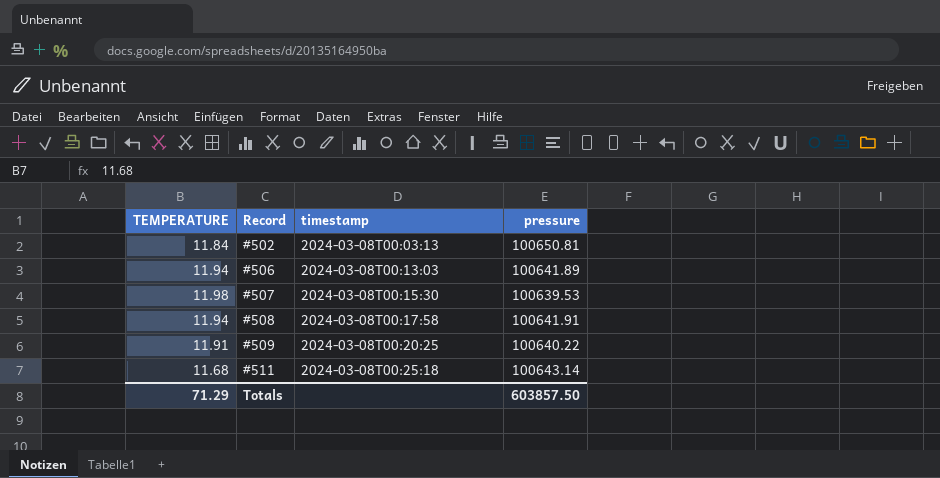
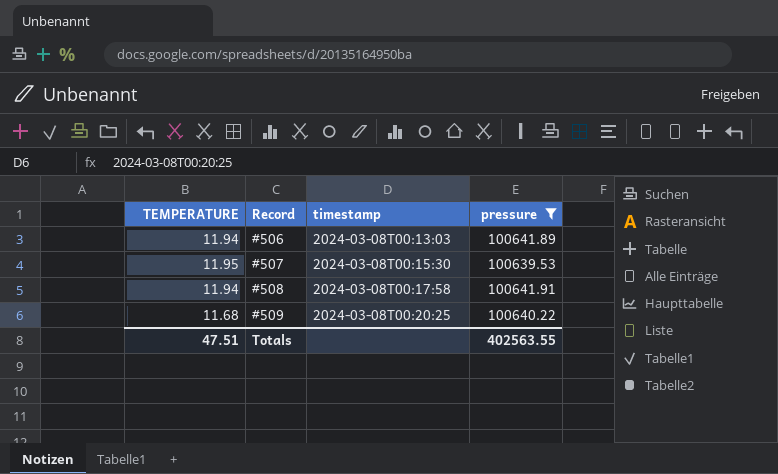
filter: none -> pressure <= 100641.91
#507 | TEMPERATURE: 11.98 -> 11.95
#509 | TEMPERATURE: 11.91 -> 11.68
Totals | TEMPERATURE: 71.29 -> 47.51
Totals | pressure: 603857.50 -> 402563.55

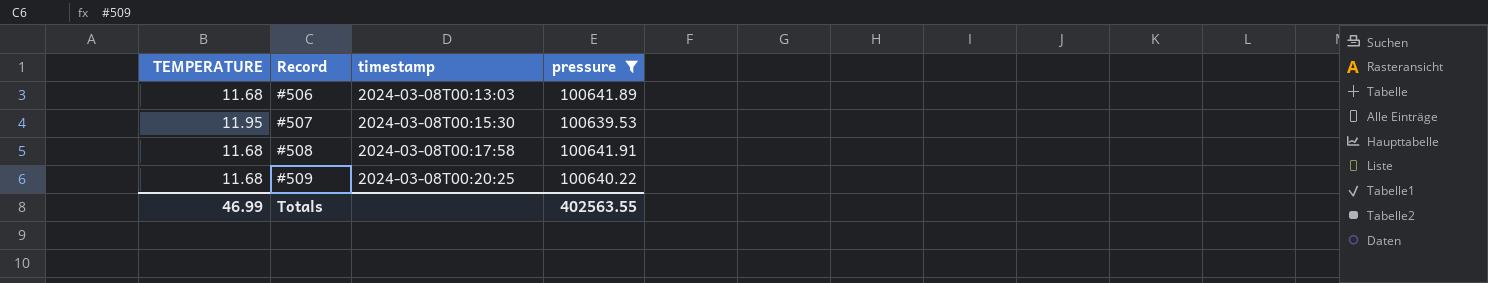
#506 | TEMPERATURE: 11.94 -> 11.68
#508 | TEMPERATURE: 11.94 -> 11.68
Totals | TEMPERATURE: 47.51 -> 46.99

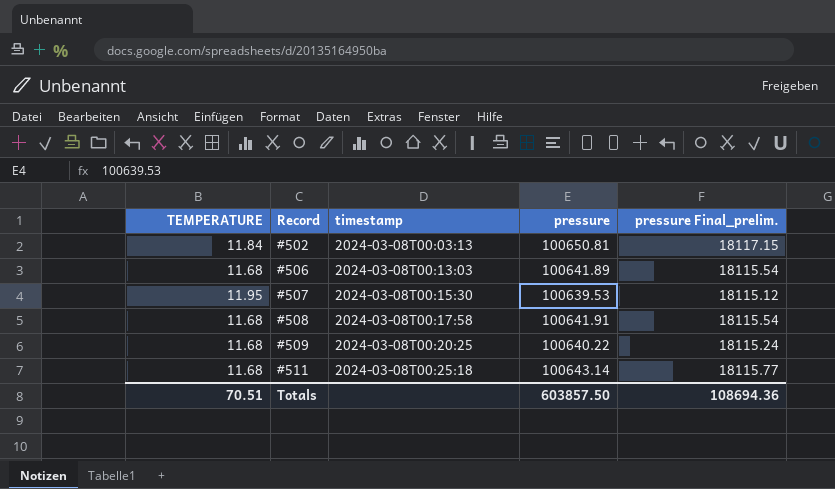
filter: pressure <= 100641.91 -> none
column pressure Final_prelim. | formula: none -> [pressure] * 0.18
Totals | TEMPERATURE: 46.99 -> 70.51
Totals | pressure: 402563.55 -> 603857.50

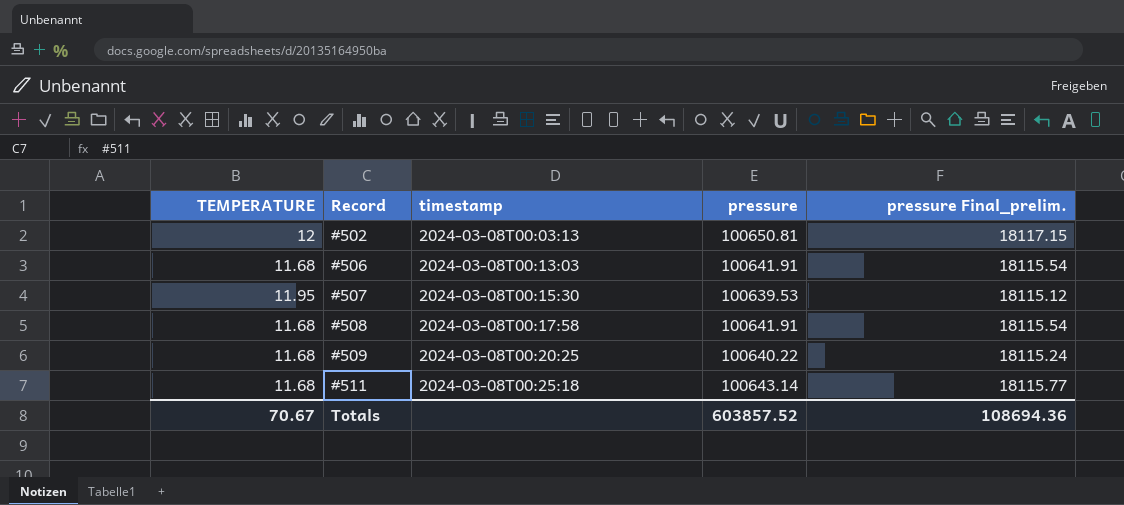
#502 | TEMPERATURE: 11.84 -> 12
#506 | pressure: 100641.89 -> 100641.91
Totals | TEMPERATURE: 70.51 -> 70.67
Totals | pressure: 603857.50 -> 603857.52

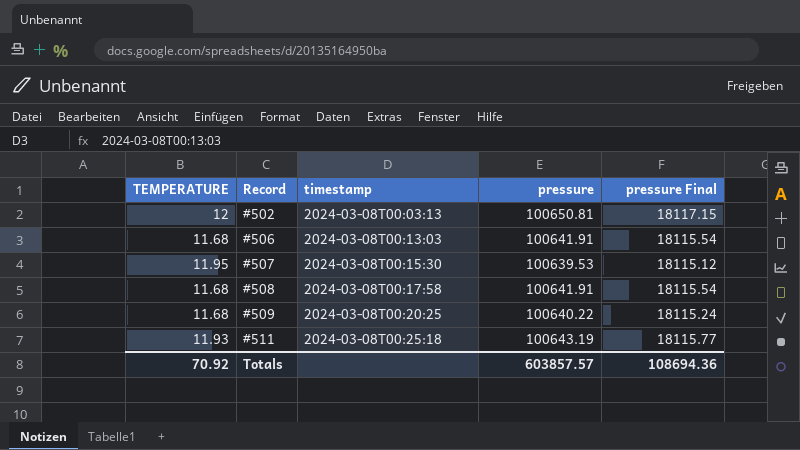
column name: pressure Final_prelim. -> pressure Final
#511 | TEMPERATURE: 11.68 -> 11.93
#511 | pressure: 100643.14 -> 100643.19
Totals | TEMPERATURE: 70.67 -> 70.92
Totals | pressure: 603857.52 -> 603857.57

